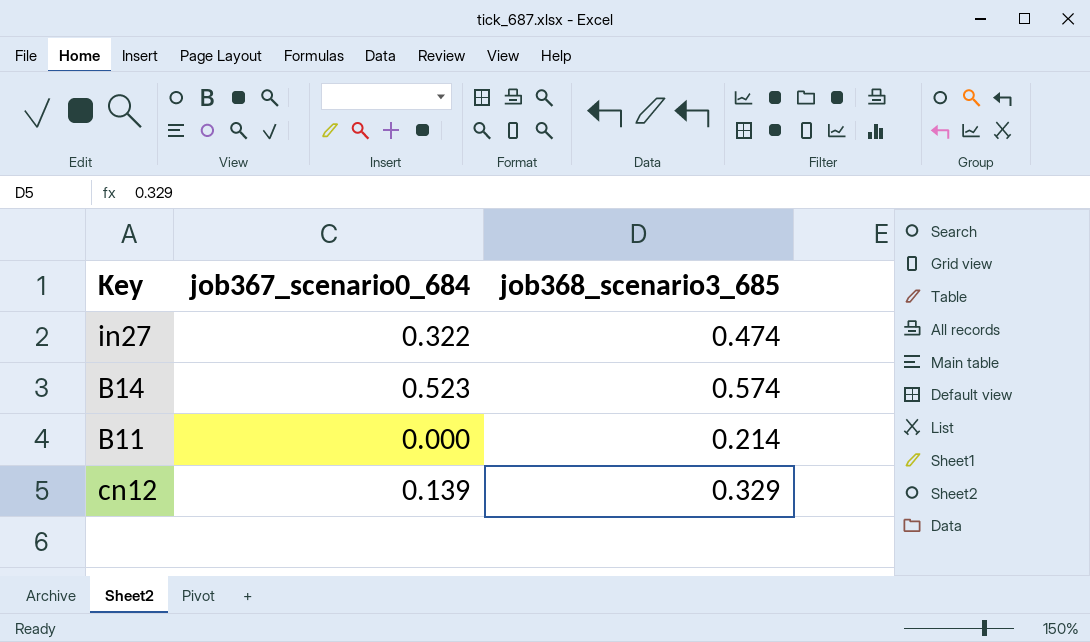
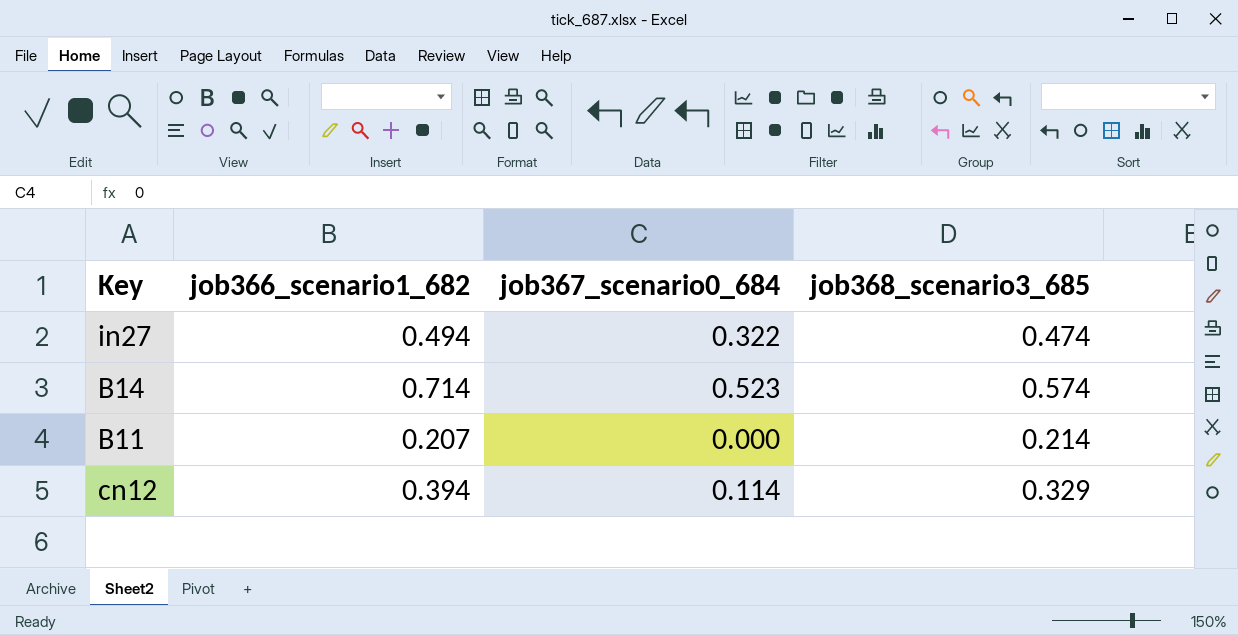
column job366_scenario1_682 | position: none -> 2
cn12 | job367_scenario0_684: 0.139 -> 0.114

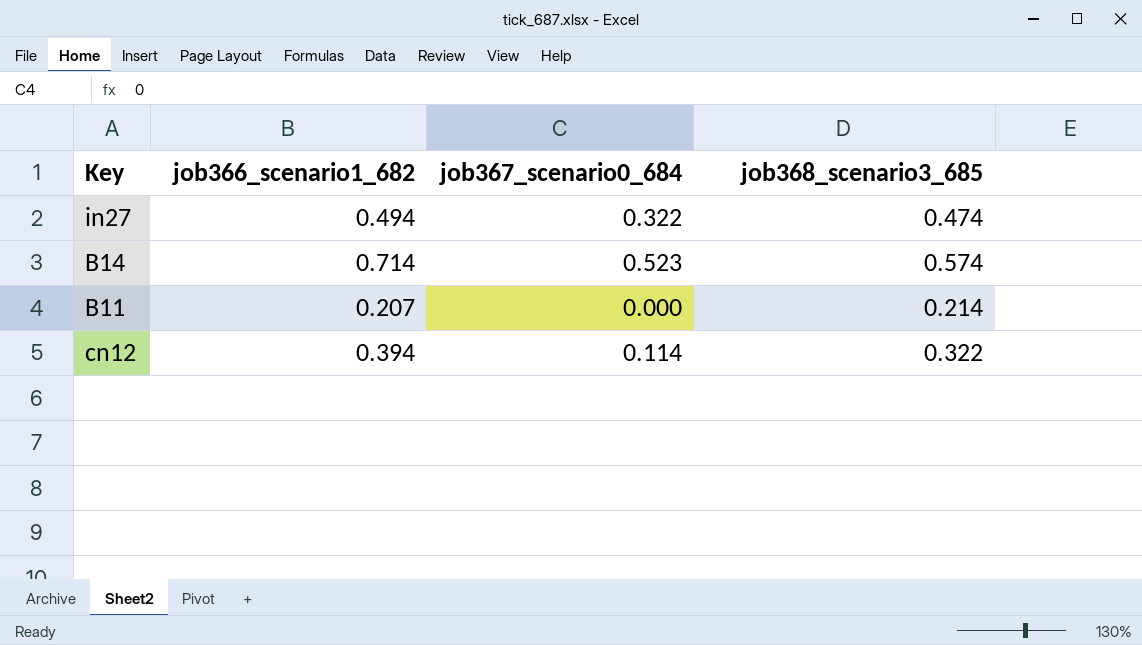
cn12 | job368_scenario3_685: 0.329 -> 0.322

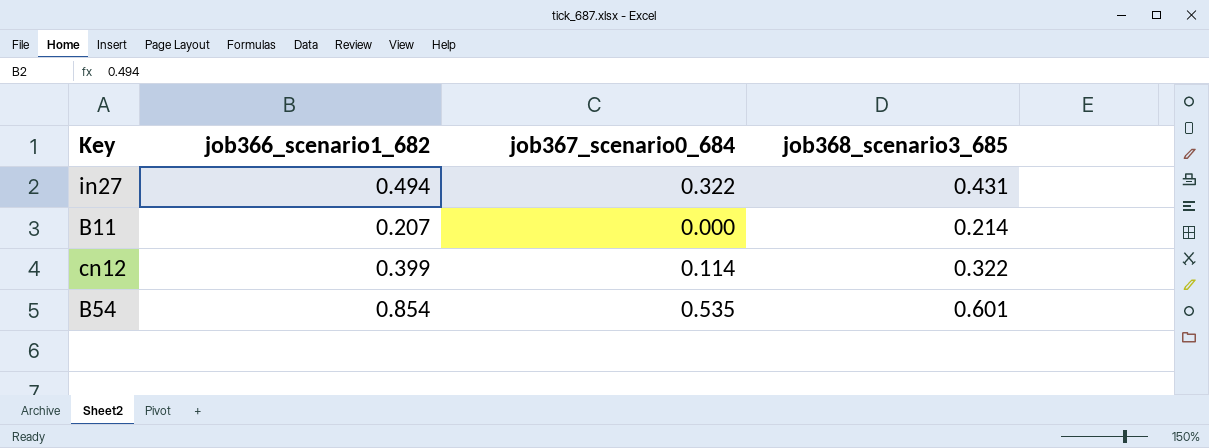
row B14: 0.714 | 0.523 | 0.574 -> none
in27 | job368_scenario3_685: 0.474 -> 0.431
cn12 | job366_scenario1_682: 0.394 -> 0.399
row B54: none -> 0.854 | 0.535 | 0.601

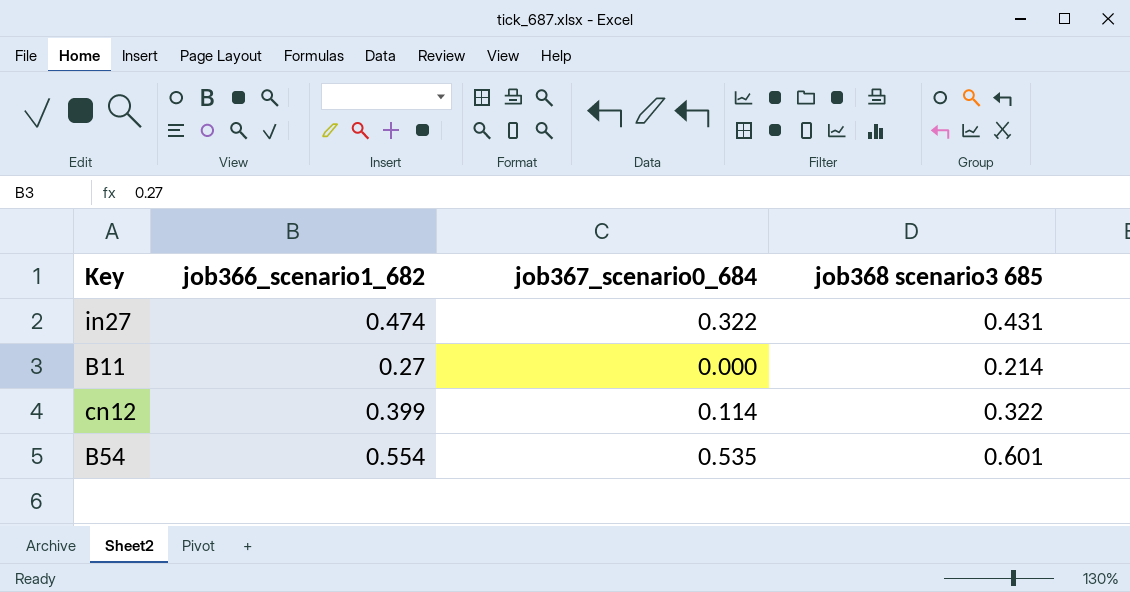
column name: job368_scenario3_685 -> job368 scenario3 685
in27 | job366_scenario1_682: 0.494 -> 0.474
B11 | job366_scenario1_682: 0.207 -> 0.27
B54 | job366_scenario1_682: 0.854 -> 0.554

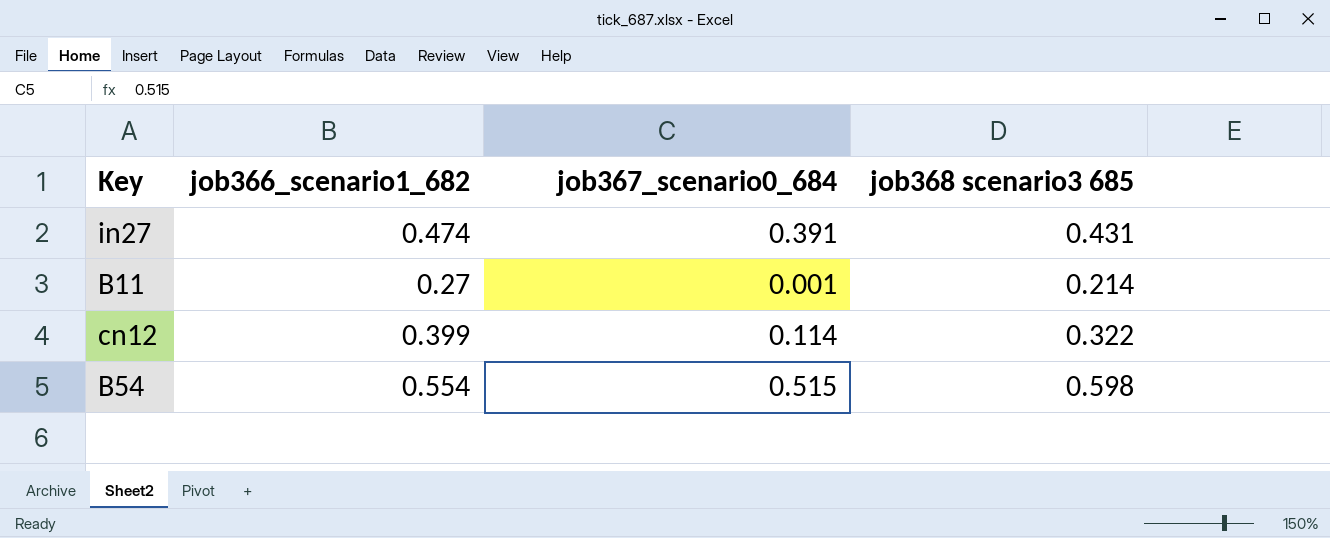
in27 | job367_scenario0_684: 0.322 -> 0.391
B11 | job367_scenario0_684: 0.000 -> 0.001
B54 | job367_scenario0_684: 0.535 -> 0.515
B54 | job368 scenario3 685: 0.601 -> 0.598

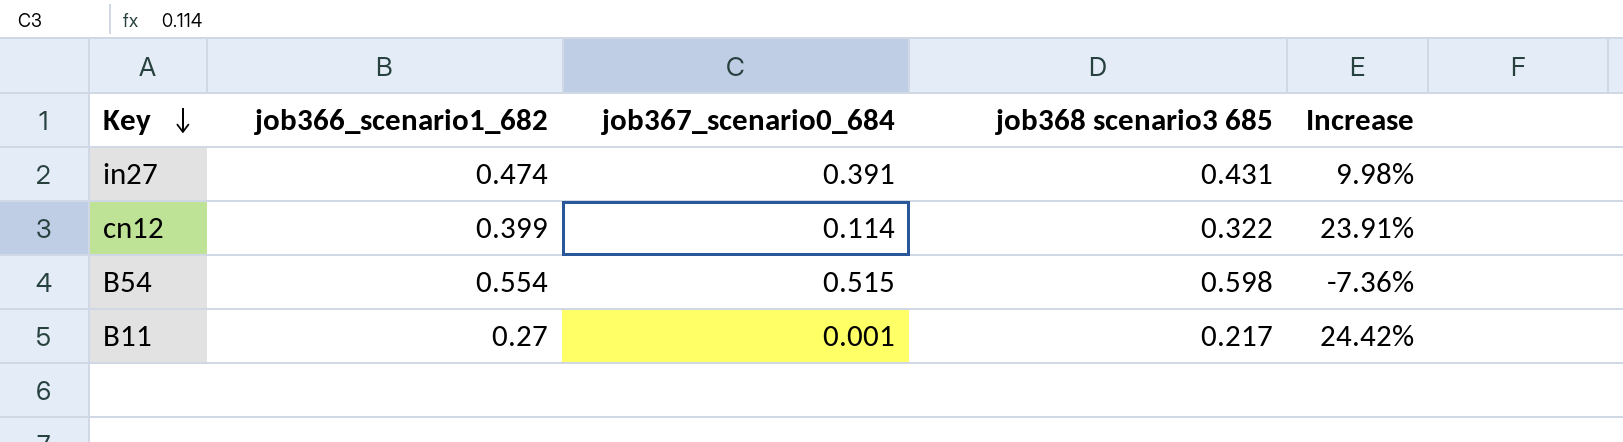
row order: none -> Key descending
column Increase | formula: none -> ([job366_scenario1_682] - [job368 scenario3 685]) / [job368 scenario3 685]
B11 | job368 scenario3 685: 0.214 -> 0.217

